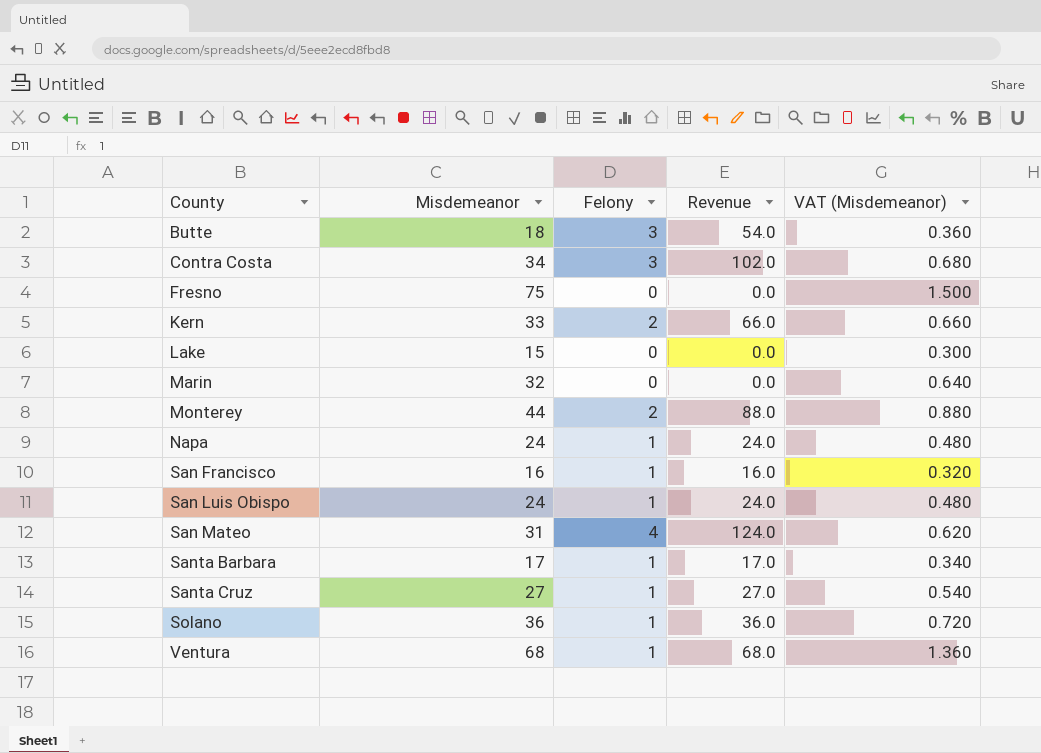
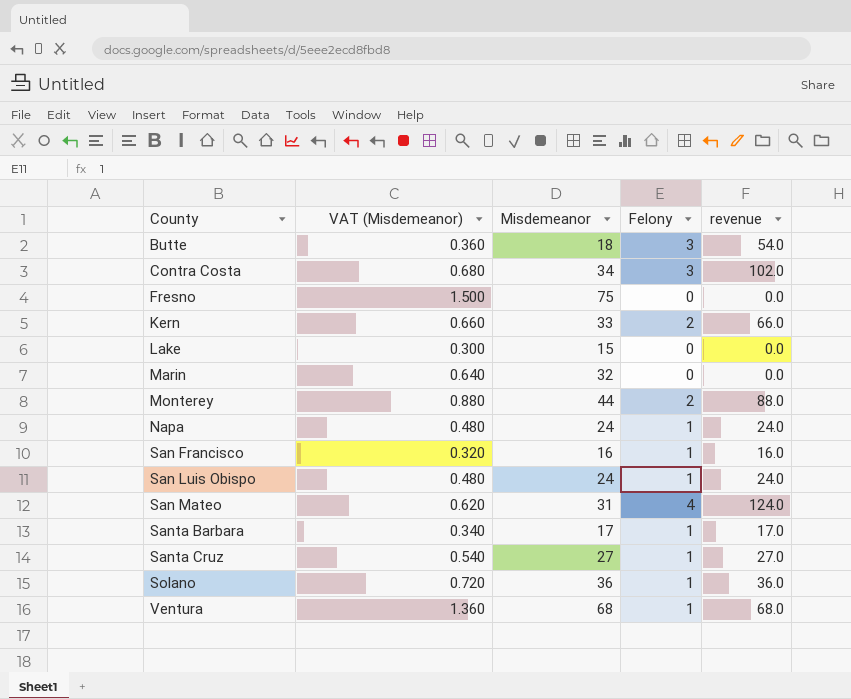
column VAT (Misdemeanor) | position: 5 -> 2
column name: Revenue -> revenue

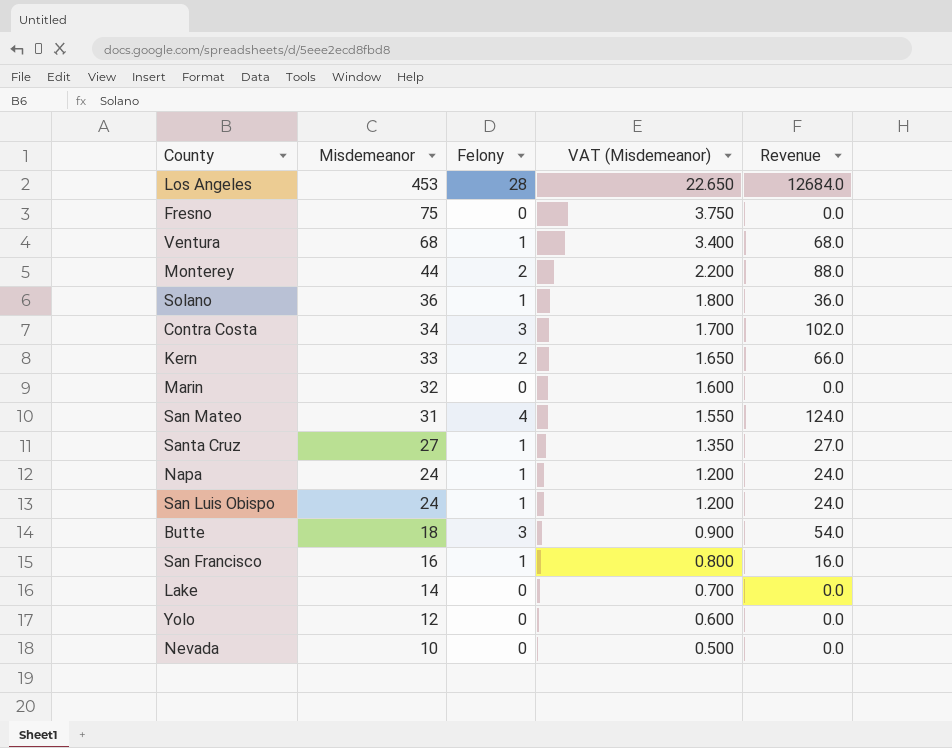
row order: County ascending -> Misdemeanor descending
column VAT (Misdemeanor) | formula: [Misdemeanor] * 0.02 -> [Misdemeanor] * 0.05
column VAT (Misdemeanor) | position: 2 -> 4
column name: revenue -> Revenue
row Santa Barbara: 0.340 | 17 | 1 | 17.0 -> none
row Los Angeles: none -> 453 | 28 | 22.650 | 12684.0
Lake | Misdemeanor: 15 -> 14
row Yolo: none -> 12 | 0 | 0.600 | 0.0
row Nevada: none -> 10 | 0 | 0.500 | 0.0

